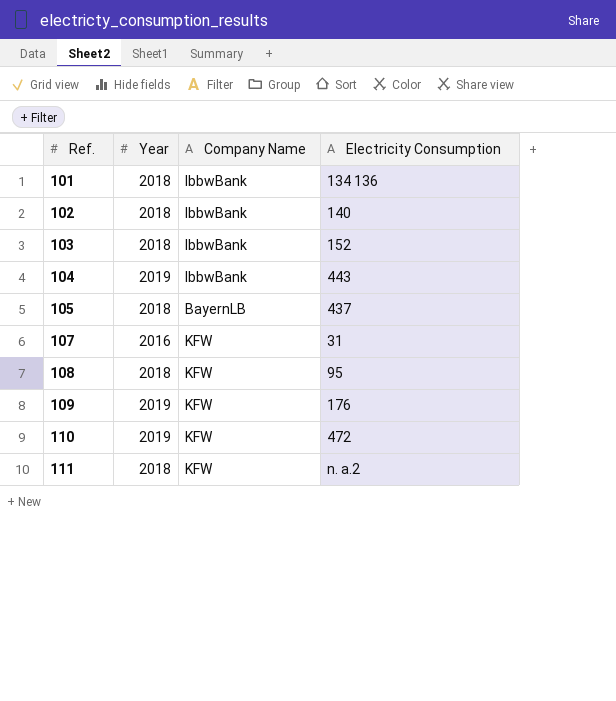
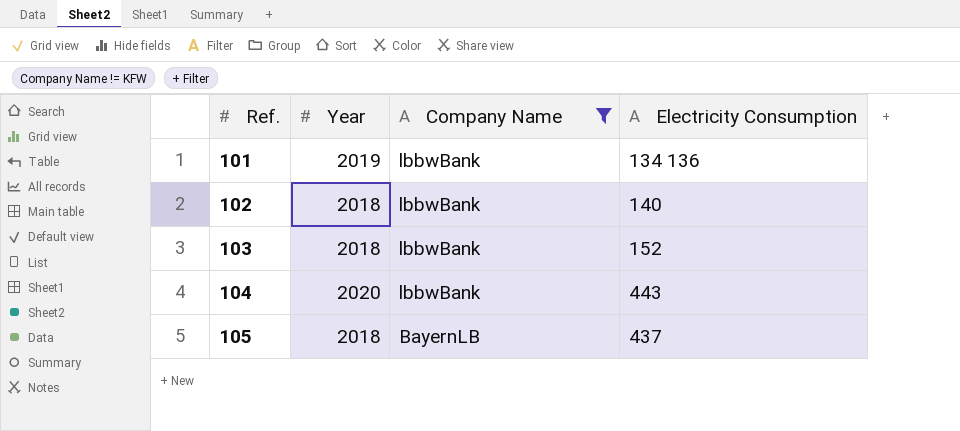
filter: none -> Company Name != KFW
101 | Year: 2018 -> 2019
104 | Year: 2019 -> 2020

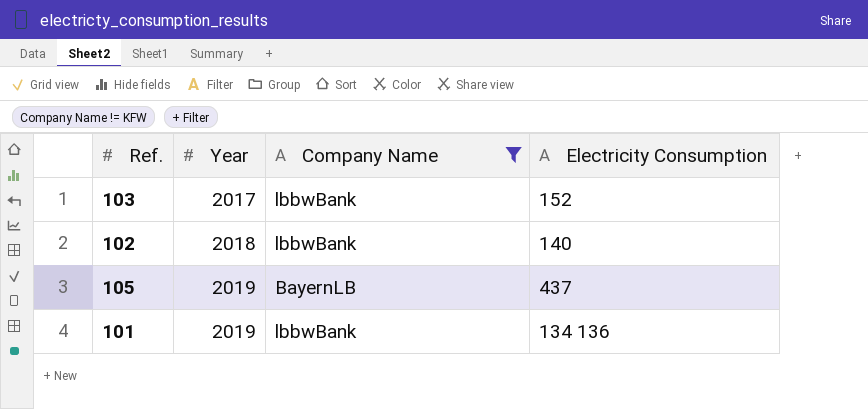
row order: Ref. ascending -> Year ascending
row 104: 2020 | lbbwBank | 443 -> none
103 | Year: 2018 -> 2017
105 | Year: 2018 -> 2019

